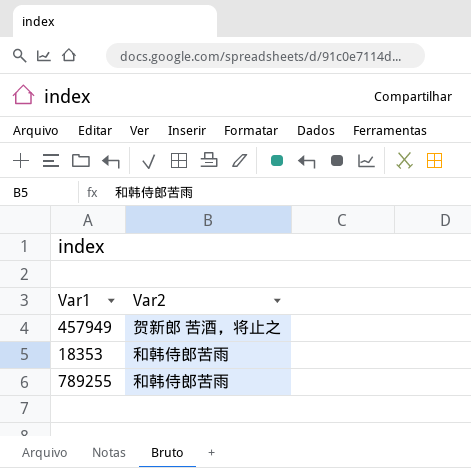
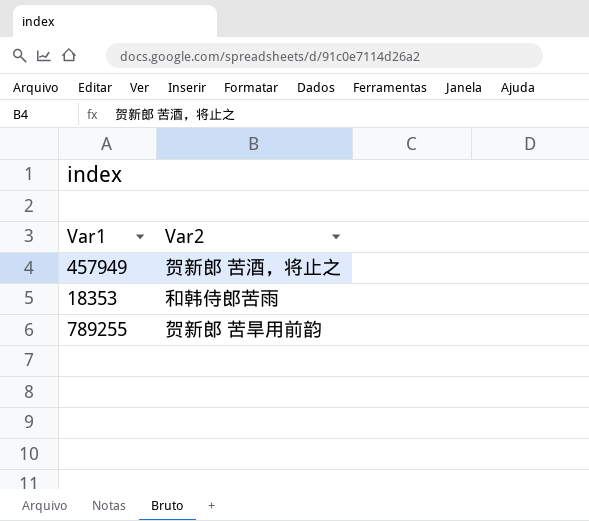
789255 | Var2: 和韩侍郎苦雨 -> 贺新郎 苦旱用前韵

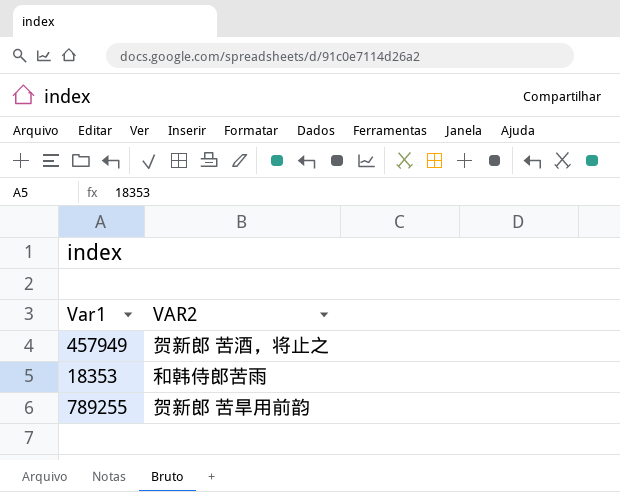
column name: Var2 -> VAR2

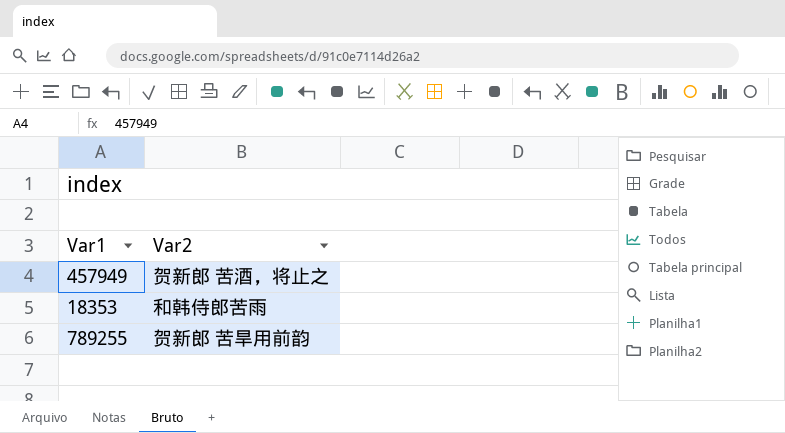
column name: VAR2 -> Var2

